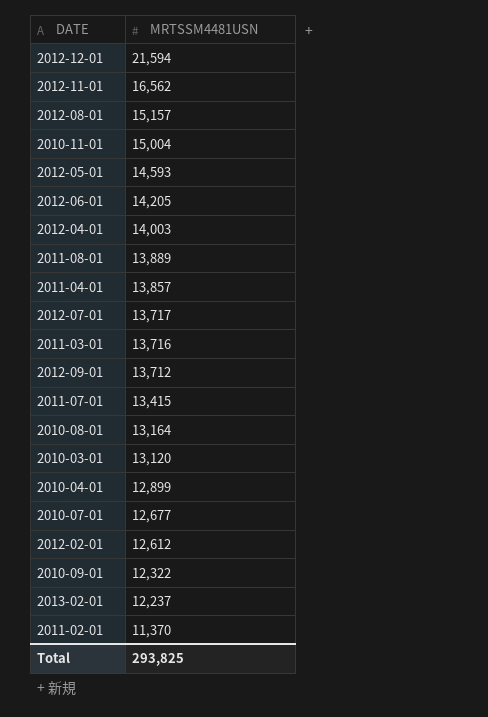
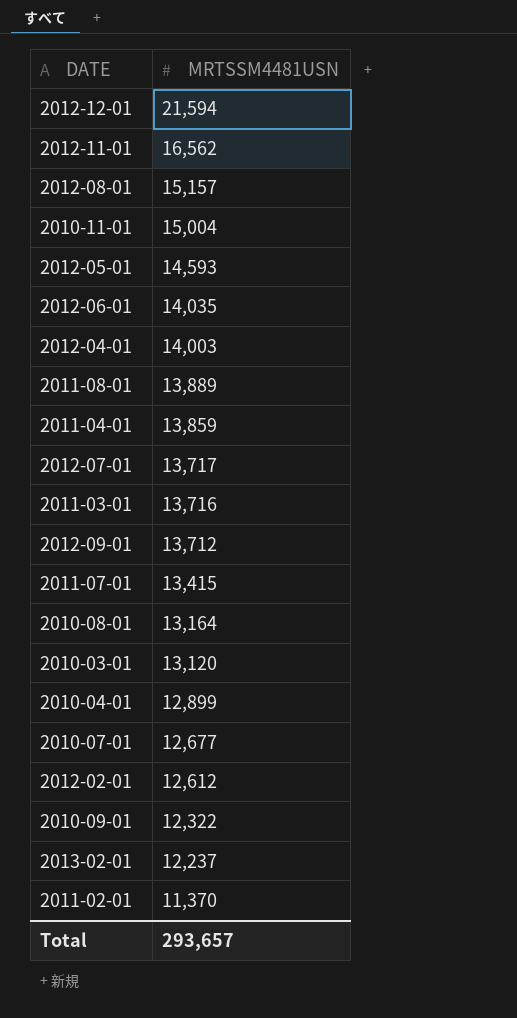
2012-06-01 | MRTSSM4481USN: 14,205 -> 14,035
2011-04-01 | MRTSSM4481USN: 13,857 -> 13,859
Total | MRTSSM4481USN: 293,825 -> 293,657

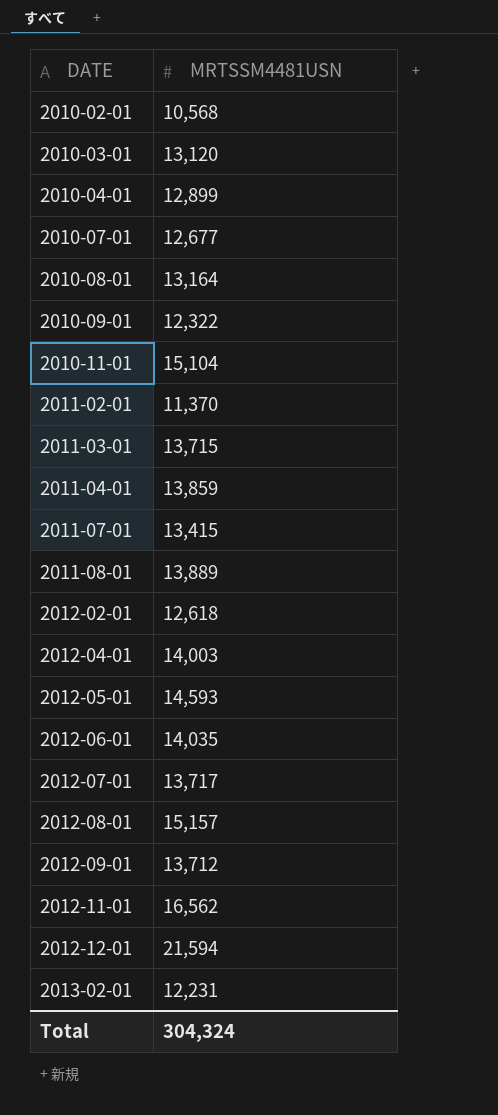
row order: MRTSSM4481USN descending -> DATE ascending
row 2010-02-01: none -> 10,568
2010-11-01 | MRTSSM4481USN: 15,004 -> 15,104
2011-03-01 | MRTSSM4481USN: 13,716 -> 13,715
2012-02-01 | MRTSSM4481USN: 12,612 -> 12,618
2013-02-01 | MRTSSM4481USN: 12,237 -> 12,231
Total | MRTSSM4481USN: 293,657 -> 304,324

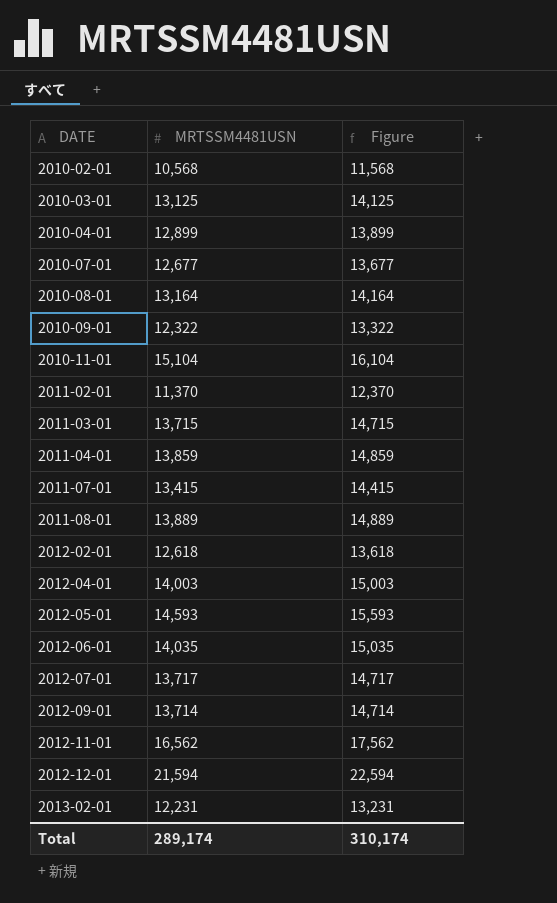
column Figure | formula: none -> [MRTSSM4481USN] + 1000
row 2012-08-01: 15,157 -> none
2010-03-01 | MRTSSM4481USN: 13,120 -> 13,125
2012-09-01 | MRTSSM4481USN: 13,712 -> 13,714
Total | MRTSSM4481USN: 304,324 -> 289,174

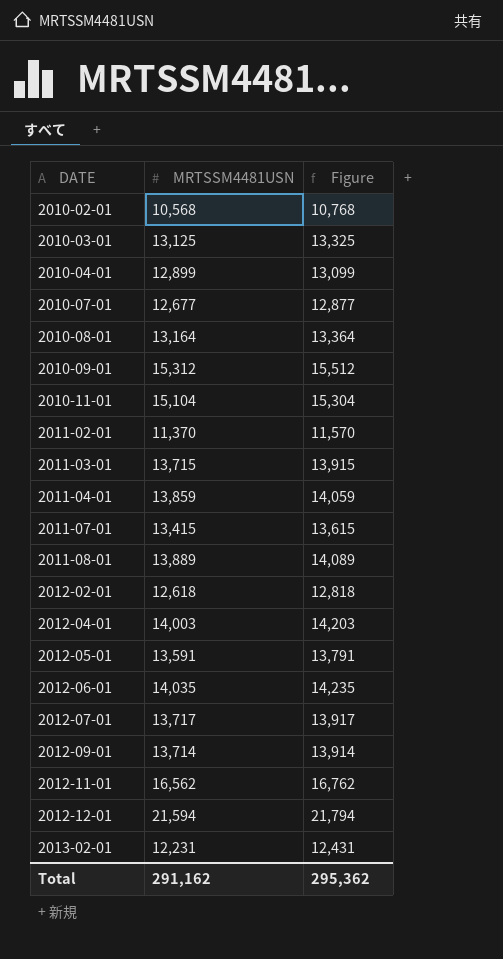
column Figure | formula: [MRTSSM4481USN] + 1000 -> [MRTSSM4481USN] + 200
2010-09-01 | MRTSSM4481USN: 12,322 -> 15,312
2012-05-01 | MRTSSM4481USN: 14,593 -> 13,591
Total | MRTSSM4481USN: 289,174 -> 291,162
Total | Figure: 310,174 -> 295,362

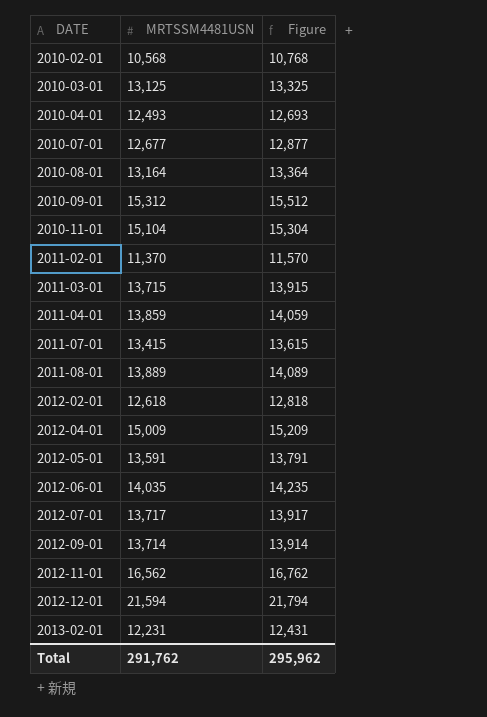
2010-04-01 | MRTSSM4481USN: 12,899 -> 12,493
2010-04-01 | Figure: 13,099 -> 12,693
2012-04-01 | MRTSSM4481USN: 14,003 -> 15,009
2012-04-01 | Figure: 14,203 -> 15,209
Total | MRTSSM4481USN: 291,162 -> 291,762
Total | Figure: 295,362 -> 295,962

